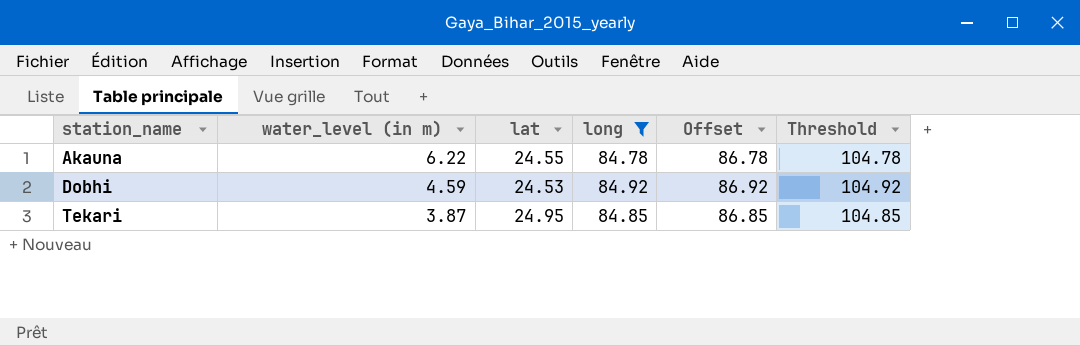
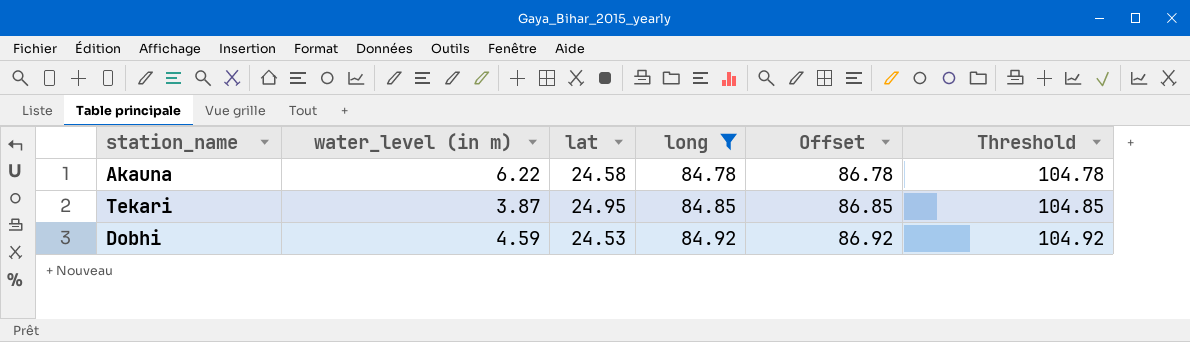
row order: station_name ascending -> long ascending
Akauna | lat: 24.55 -> 24.58

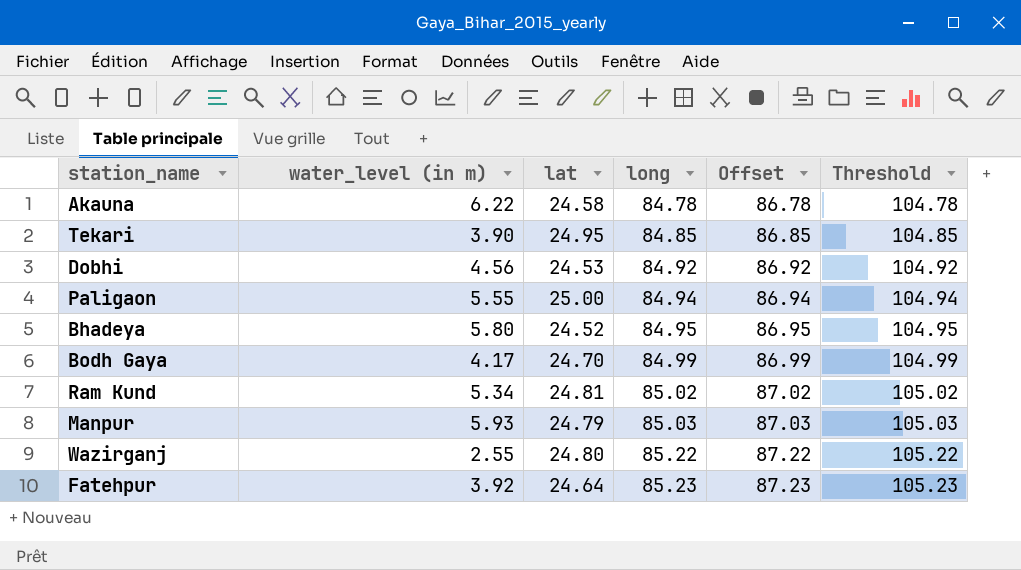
filter: long <= 84.92 -> none
Tekari | water_level (in m): 3.87 -> 3.90
Dobhi | water_level (in m): 4.59 -> 4.56

